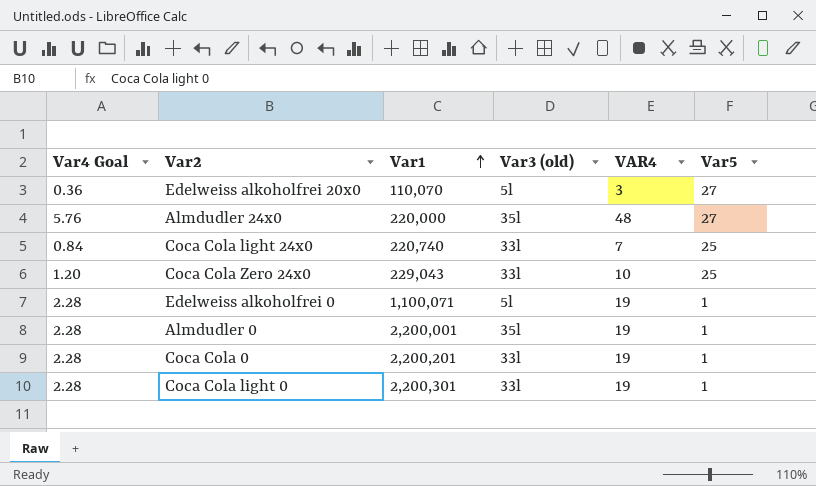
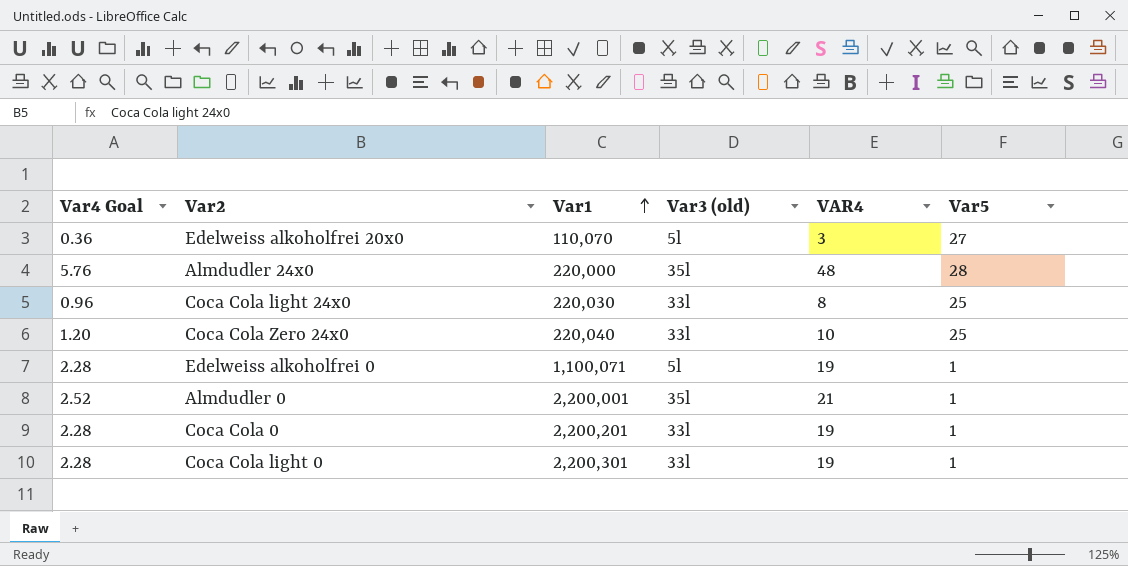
Almdudler 24x0 | Var5: 27 -> 28
Coca Cola light 24x0 | Var4 Goal: 0.84 -> 0.96
Coca Cola light 24x0 | Var1: 220,740 -> 220,030
Coca Cola light 24x0 | VAR4: 7 -> 8
Coca Cola Zero 24x0 | Var1: 229,043 -> 220,040
Almdudler 0 | Var4 Goal: 2.28 -> 2.52
Almdudler 0 | VAR4: 19 -> 21

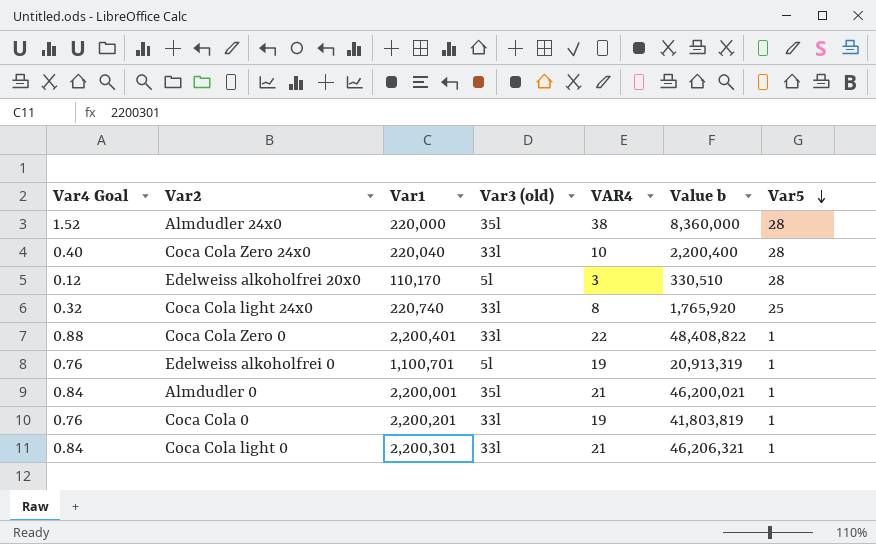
row order: Var1 ascending -> Var5 descending
column Var4 Goal | formula: [VAR4] * 0.12 -> [VAR4] * 0.04
column Value b | formula: none -> [Var1] * [VAR4]
Almdudler 24x0 | VAR4: 48 -> 38
Coca Cola Zero 24x0 | Var5: 25 -> 28
Edelweiss alkoholfrei 20x0 | Var1: 110,070 -> 110,170
Edelweiss alkoholfrei 20x0 | Var5: 27 -> 28
Coca Cola light 24x0 | Var1: 220,030 -> 220,740
row Coca Cola Zero 0: none -> 0.88 | 2,200,401 | 33l | 22 | 48,408,822 | 1
Edelweiss alkoholfrei 0 | Var1: 1,100,071 -> 1,100,701
Coca Cola light 0 | VAR4: 19 -> 21

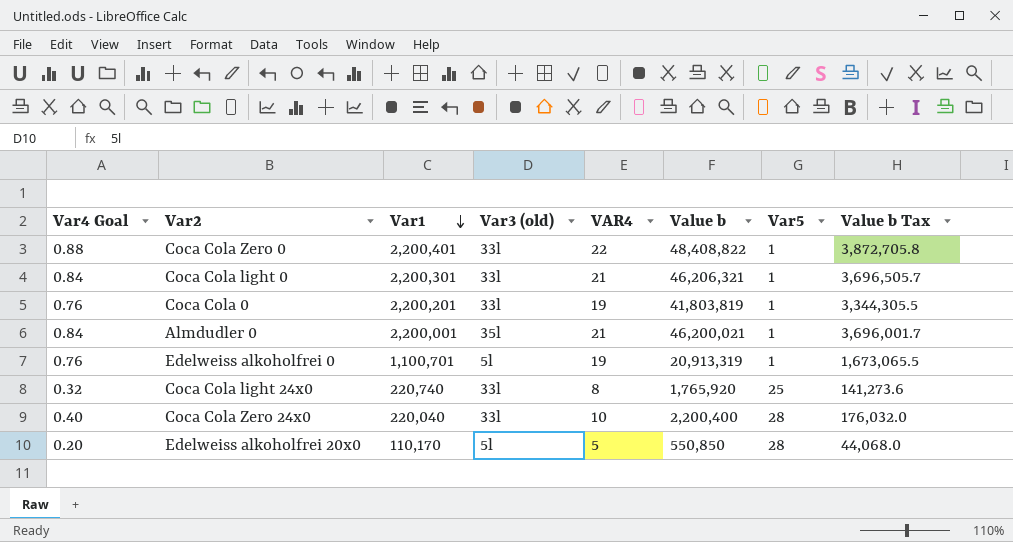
row order: Var5 descending -> Var1 descending
column Value b Tax | formula: none -> [Value b] * 0.08
row Almdudler 24x0: 1.52 | 220,000 | 35l | 38 | 8,360,000 | 28 -> none
Edelweiss alkoholfrei 20x0 | Var4 Goal: 0.12 -> 0.20
Edelweiss alkoholfrei 20x0 | VAR4: 3 -> 5
Edelweiss alkoholfrei 20x0 | Value b: 330,510 -> 550,850

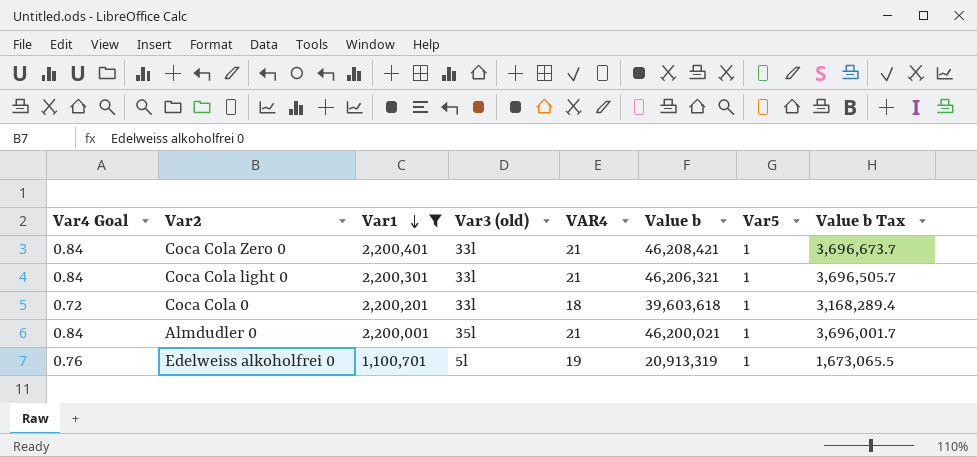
filter: none -> Var1 >= 1,100,701
Coca Cola Zero 0 | Var4 Goal: 0.88 -> 0.84
Coca Cola Zero 0 | VAR4: 22 -> 21
Coca Cola Zero 0 | Value b: 48,408,822 -> 46,208,421
Coca Cola Zero 0 | Value b Tax: 3,872,705.8 -> 3,696,673.7
Coca Cola 0 | Var4 Goal: 0.76 -> 0.72
Coca Cola 0 | VAR4: 19 -> 18
Coca Cola 0 | Value b: 41,803,819 -> 39,603,618
Coca Cola 0 | Value b Tax: 3,344,305.5 -> 3,168,289.4

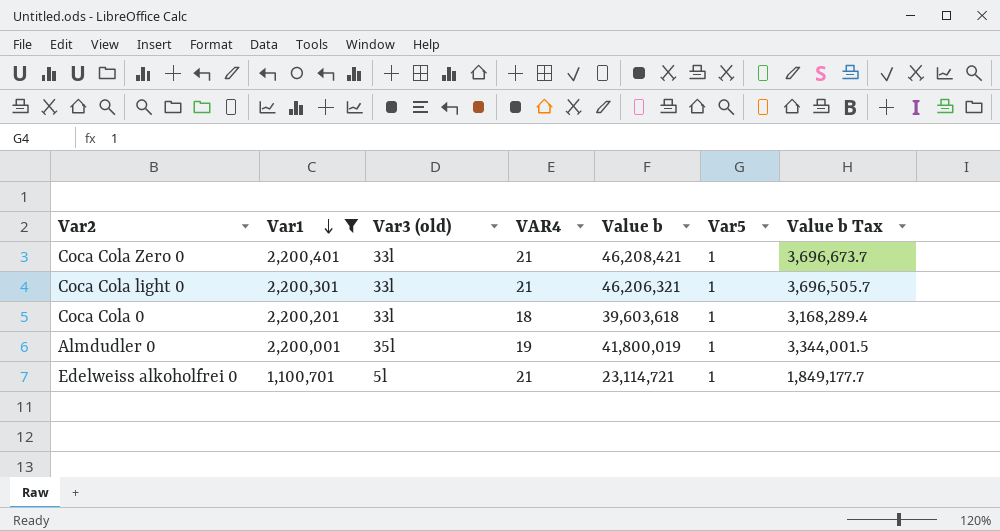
column Var4 Goal | formula: [VAR4] * 0.04 -> none
Almdudler 0 | VAR4: 21 -> 19
Almdudler 0 | Value b: 46,200,021 -> 41,800,019
Almdudler 0 | Value b Tax: 3,696,001.7 -> 3,344,001.5
Edelweiss alkoholfrei 0 | VAR4: 19 -> 21
Edelweiss alkoholfrei 0 | Value b: 20,913,319 -> 23,114,721
Edelweiss alkoholfrei 0 | Value b Tax: 1,673,065.5 -> 1,849,177.7

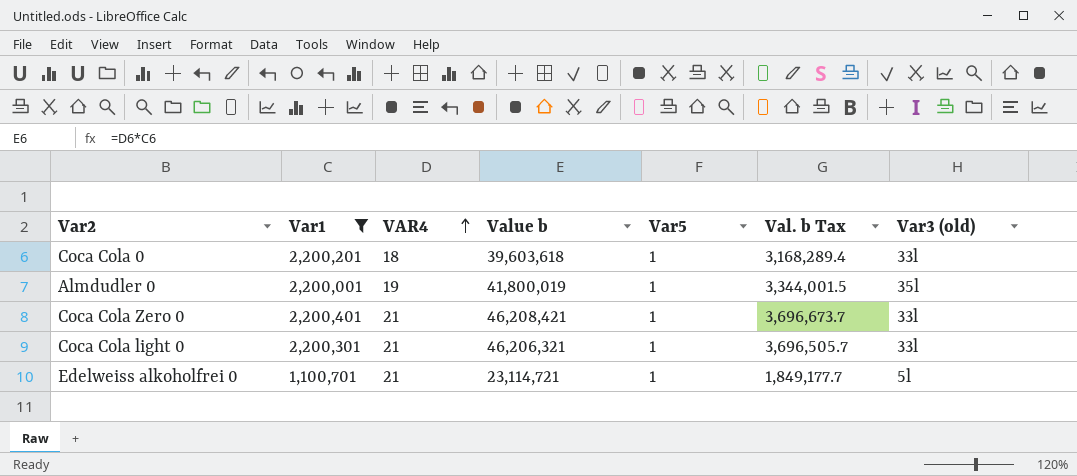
row order: Var1 descending -> VAR4 ascending
column name: Value b Tax -> Val. b Tax
column Var3 (old) | position: 3 -> 7

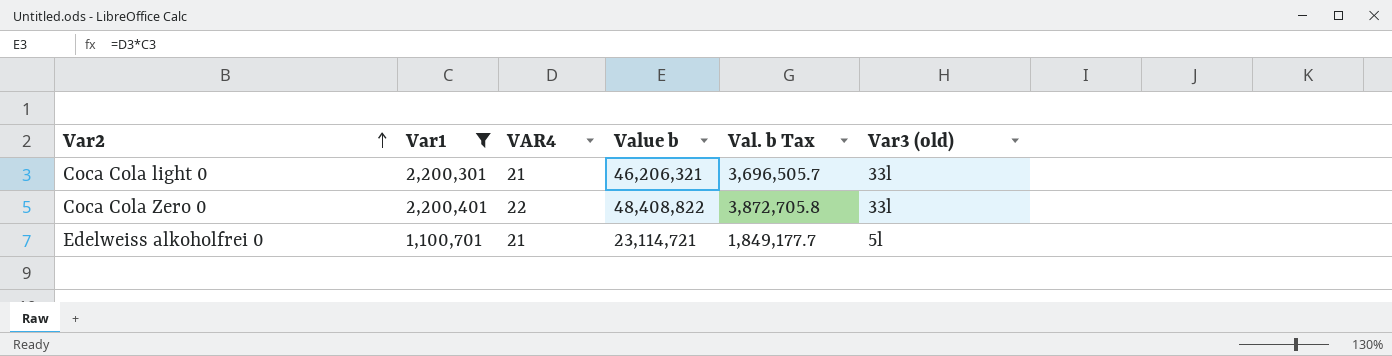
row order: VAR4 ascending -> Var2 ascending
column Var5 | position: 5 -> none
row Coca Cola 0: 2,200,201 | 18 | 39,603,618 | 1 | 3,168,289.4 | 33l -> none
row Almdudler 0: 2,200,001 | 19 | 41,800,019 | 1 | 3,344,001.5 | 35l -> none
Coca Cola Zero 0 | VAR4: 21 -> 22
Coca Cola Zero 0 | Value b: 46,208,421 -> 48,408,822
Coca Cola Zero 0 | Val. b Tax: 3,696,673.7 -> 3,872,705.8

